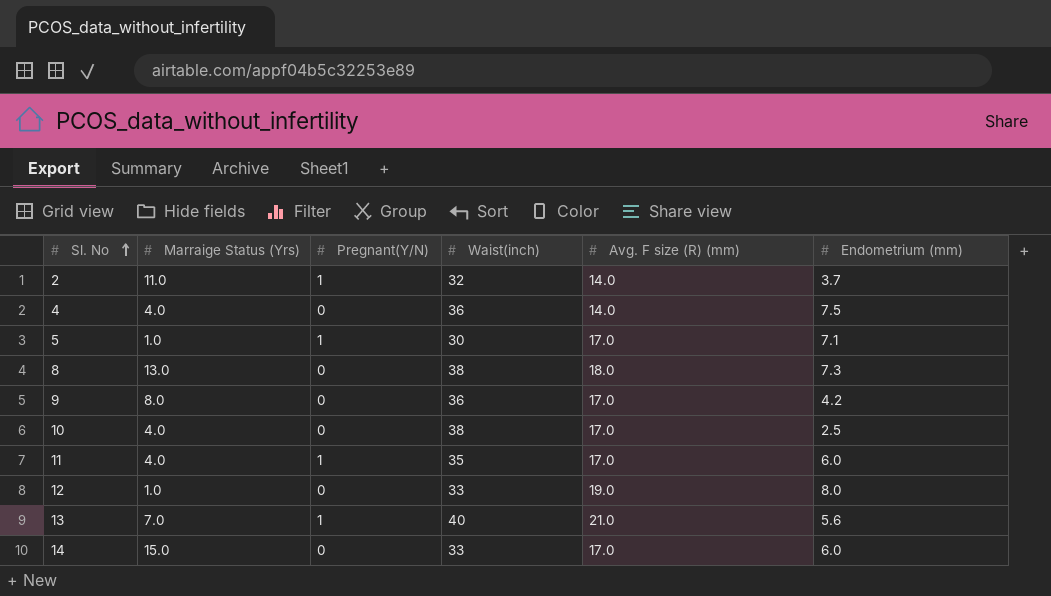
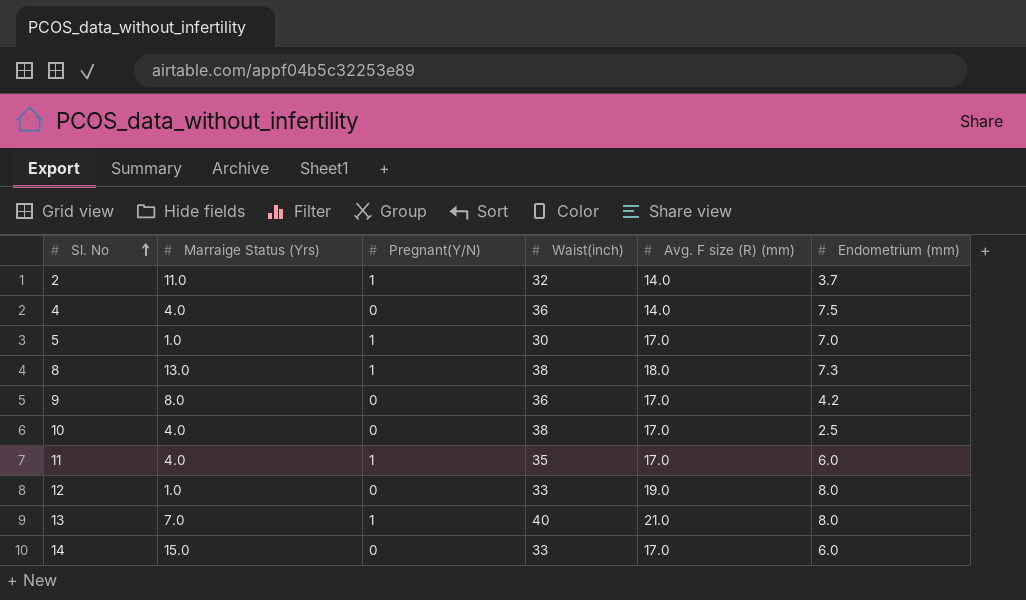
5 | Endometrium (mm): 7.1 -> 7.0
8 | Pregnant(Y/N): 0 -> 1
13 | Endometrium (mm): 5.6 -> 8.0

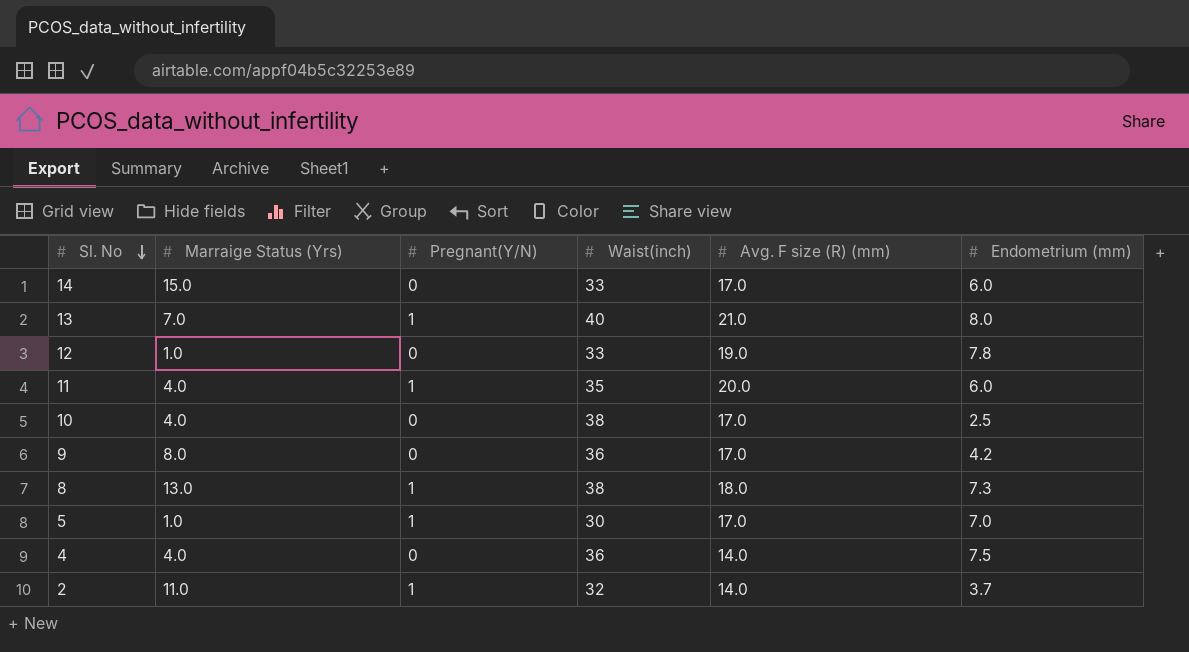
row order: Sl. No ascending -> Sl. No descending
12 | Endometrium (mm): 8.0 -> 7.8
11 | Avg. F size (R) (mm): 17.0 -> 20.0

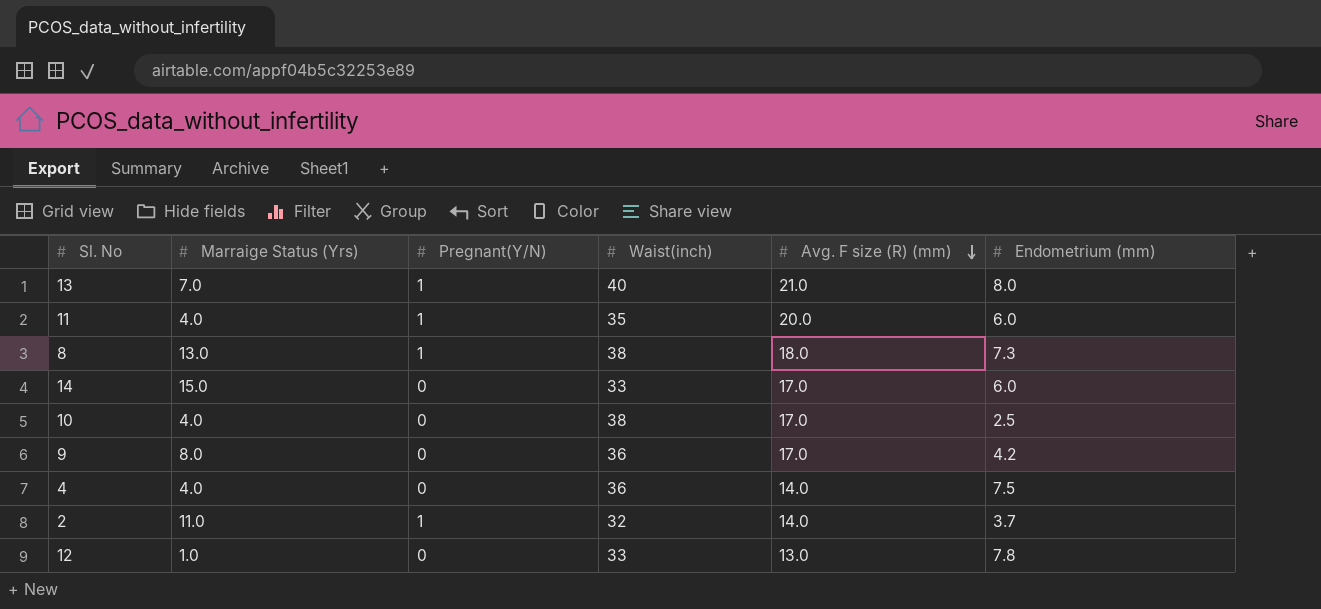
row order: Sl. No descending -> Avg. F size (R) (mm) descending
row 5: 1.0 | 1 | 30 | 17.0 | 7.0 -> none
12 | Avg. F size (R) (mm): 19.0 -> 13.0

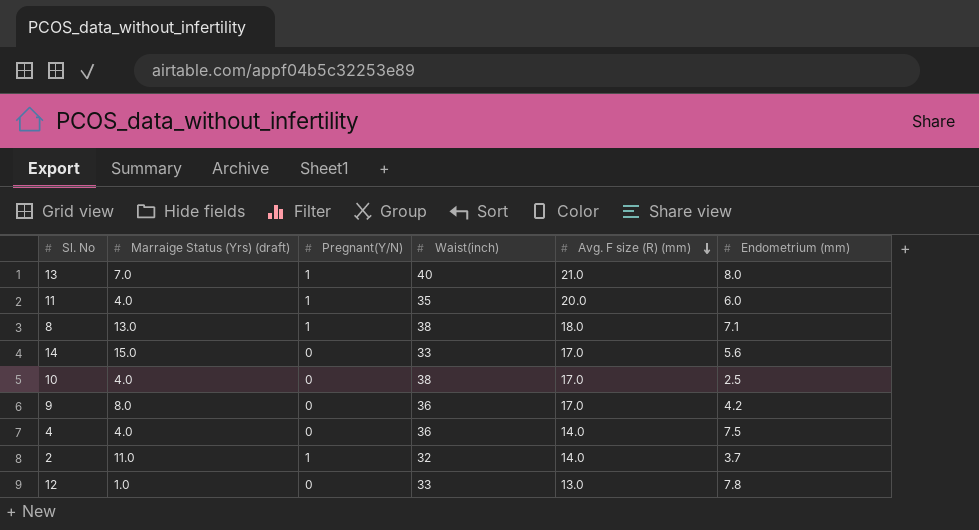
column name: Marraige Status (Yrs) -> Marraige Status (Yrs) (draft)
8 | Endometrium (mm): 7.3 -> 7.1
14 | Endometrium (mm): 6.0 -> 5.6

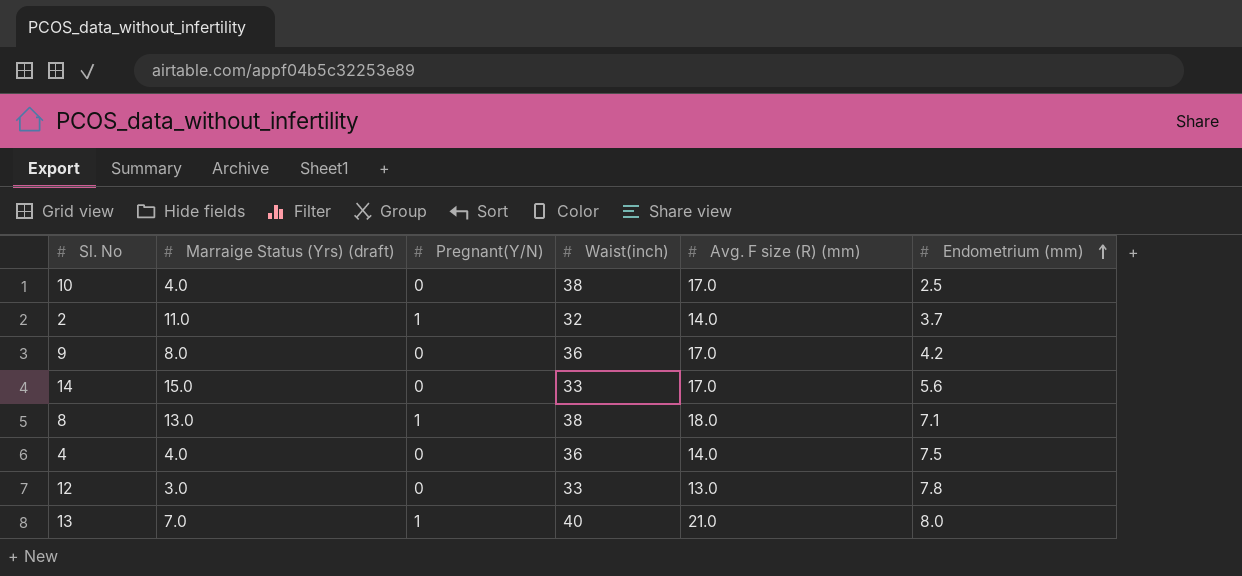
row order: Avg. F size (R) (mm) descending -> Endometrium (mm) ascending
row 11: 4.0 | 1 | 35 | 20.0 | 6.0 -> none
12 | Marraige Status (Yrs) (draft): 1.0 -> 3.0

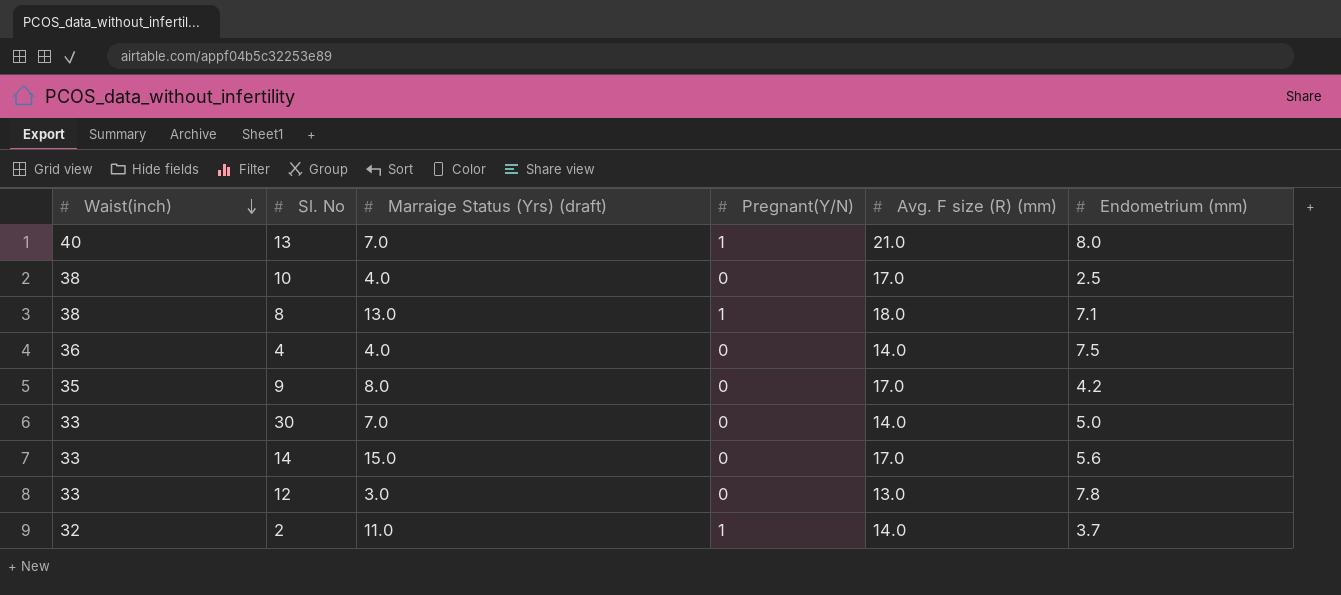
row order: Endometrium (mm) ascending -> Waist(inch) descending
column Waist(inch) | position: 4 -> 1
9 | Waist(inch): 36 -> 35
row 30: none -> 33 | 7.0 | 0 | 14.0 | 5.0

